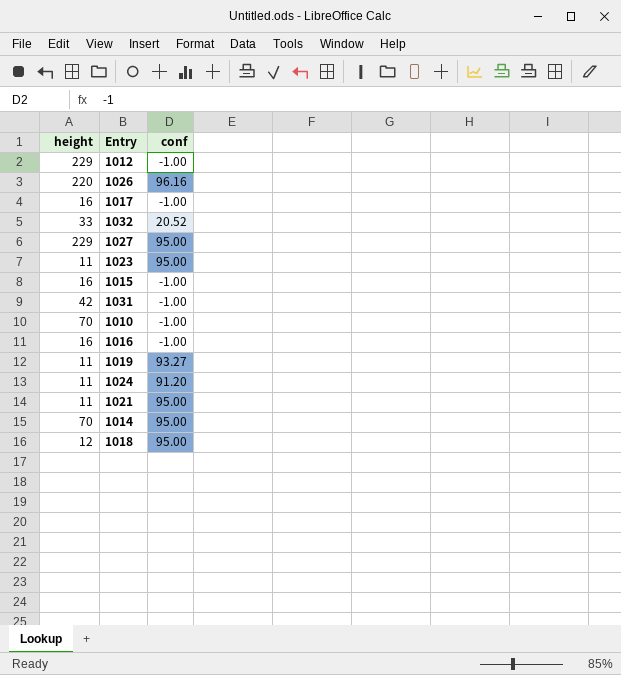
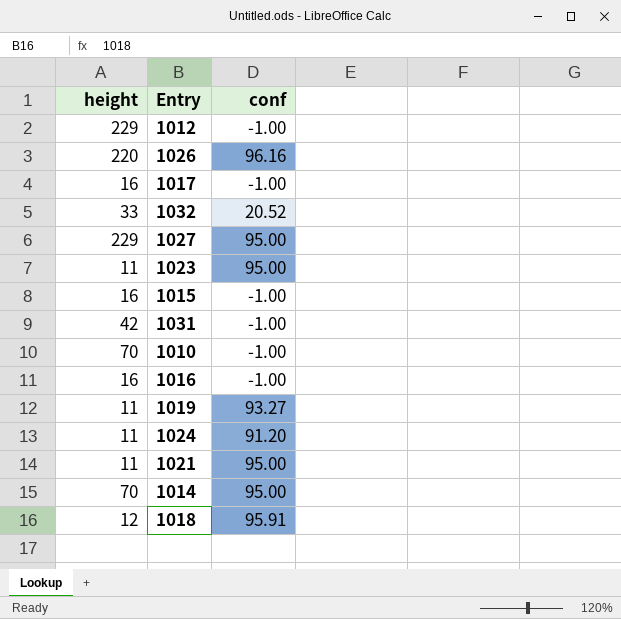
1018 | conf: 95.00 -> 95.91

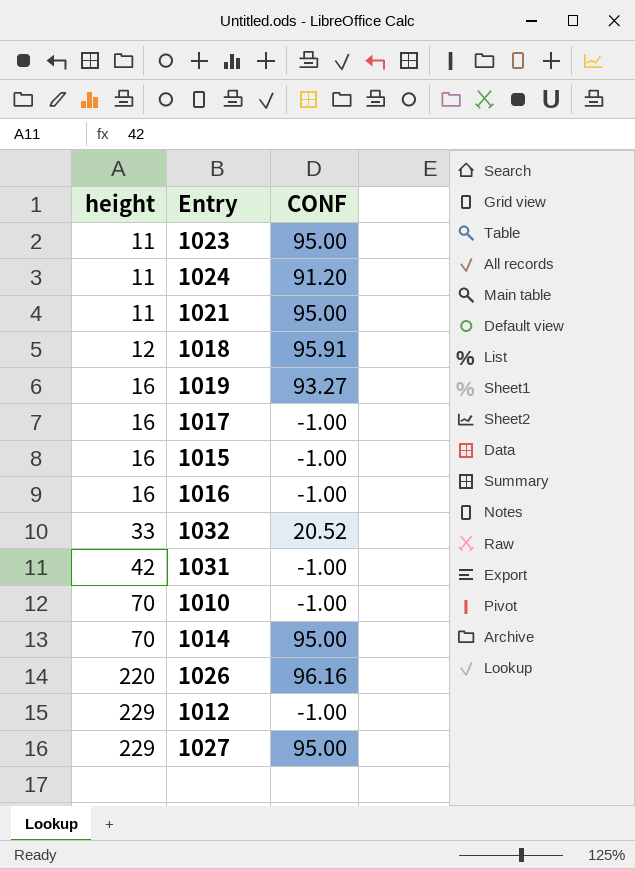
row order: none -> height ascending
column name: conf -> CONF
1019 | height: 11 -> 16

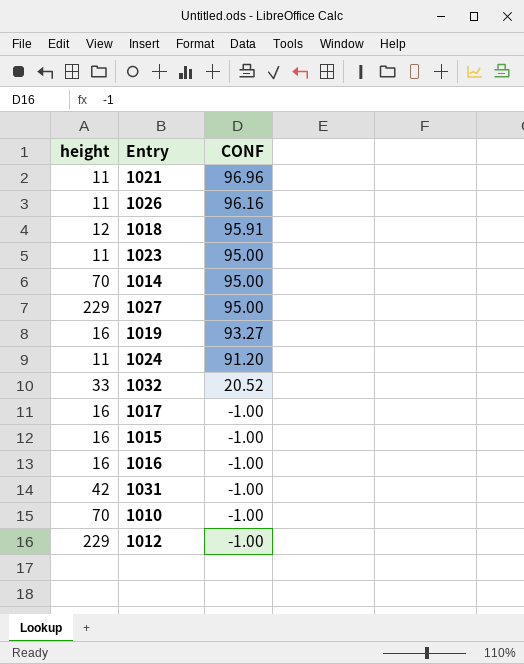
row order: height ascending -> CONF descending
1021 | CONF: 95.00 -> 96.96
1026 | height: 220 -> 11

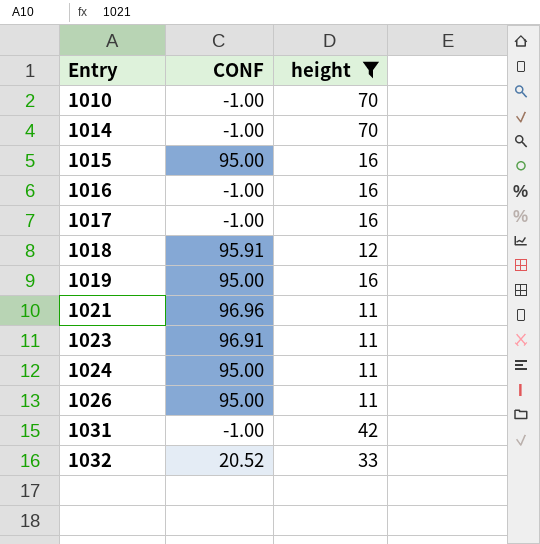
filter: none -> height != 229
row order: CONF descending -> Entry ascending
column height | position: 1 -> 3
1014 | CONF: 95.00 -> -1.00
1015 | CONF: -1.00 -> 95.00
1019 | CONF: 93.27 -> 95.00
1023 | CONF: 95.00 -> 96.91
1024 | CONF: 91.20 -> 95.00
1026 | CONF: 96.16 -> 95.00

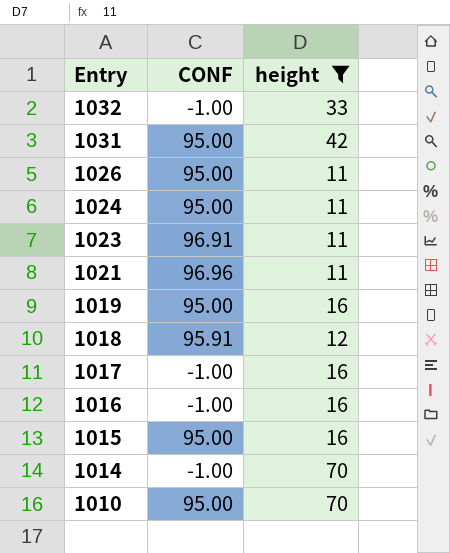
row order: Entry ascending -> Entry descending
1032 | CONF: 20.52 -> -1.00
1031 | CONF: -1.00 -> 95.00
1010 | CONF: -1.00 -> 95.00

